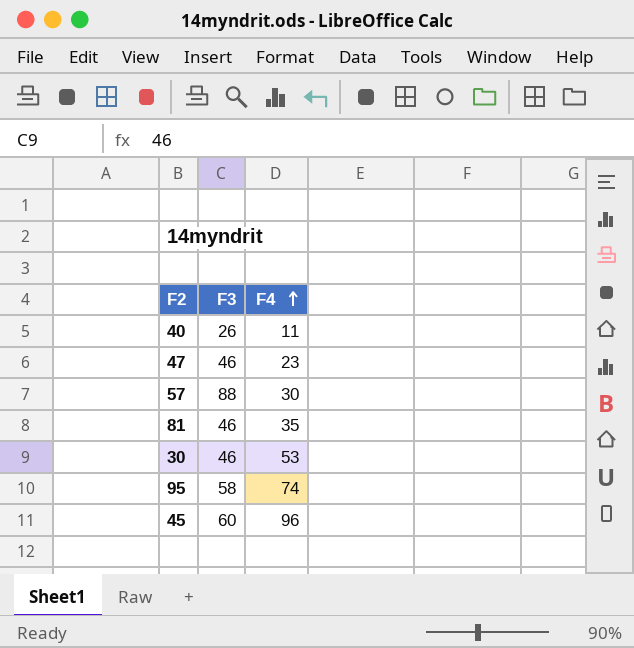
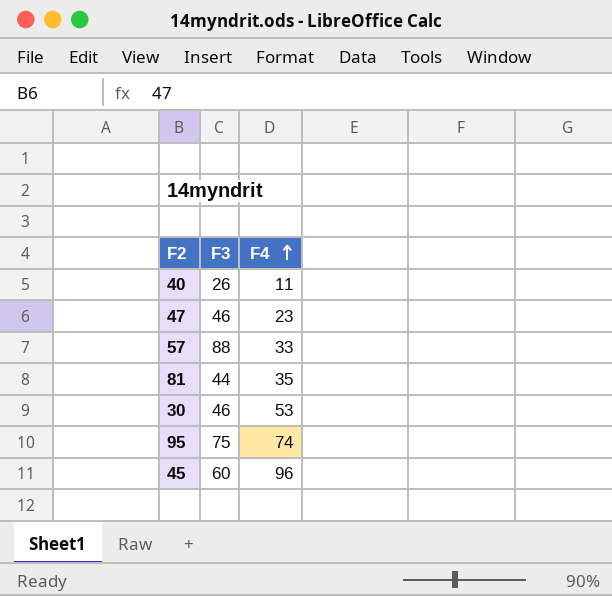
57 | F4: 30 -> 33
81 | F3: 46 -> 44
95 | F3: 58 -> 75

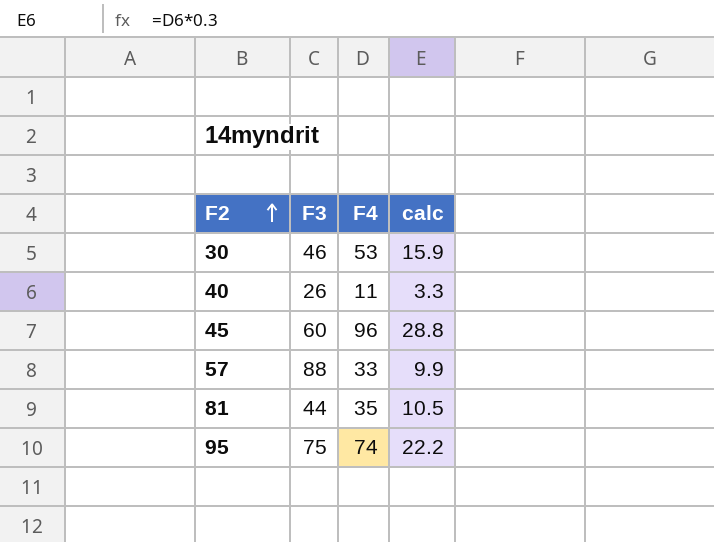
row order: F4 ascending -> F2 ascending
column calc | formula: none -> [F4] * 0.3
row 47: 46 | 23 -> none

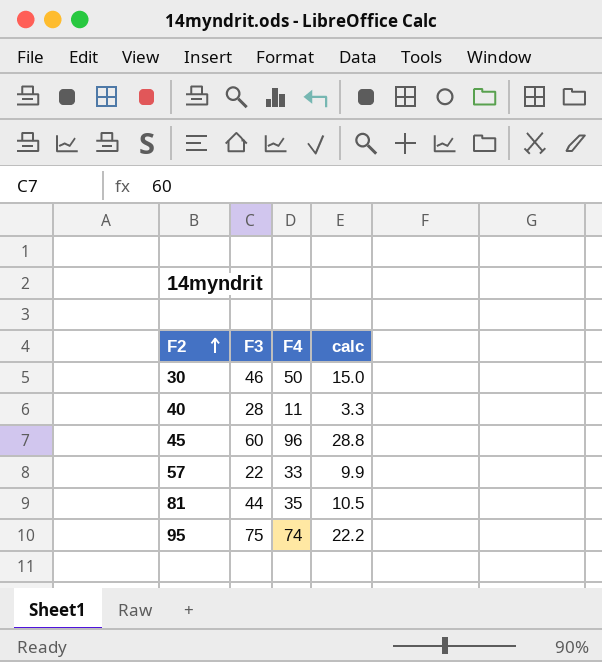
30 | F4: 53 -> 50
30 | calc: 15.9 -> 15.0
40 | F3: 26 -> 28
57 | F3: 88 -> 22

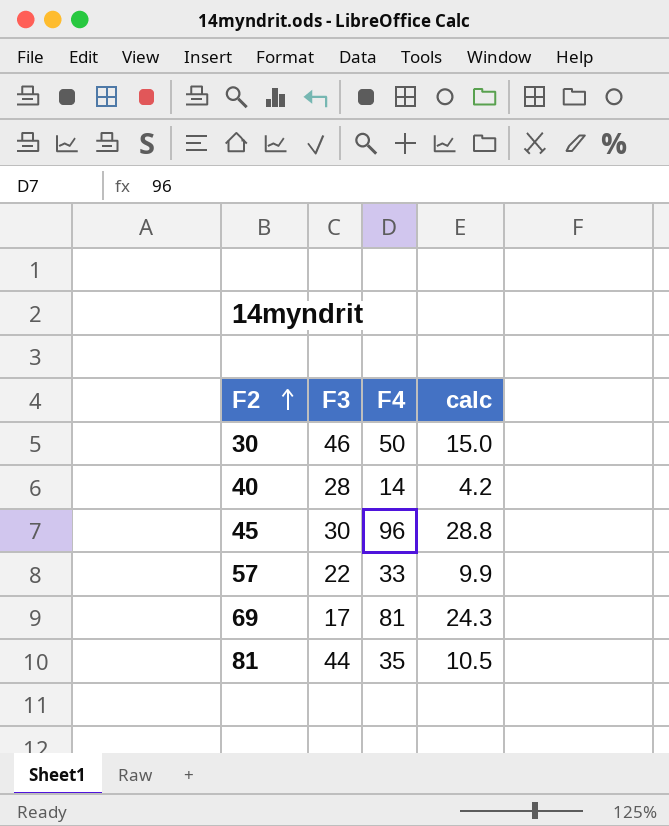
row 95: 75 | 74 | 22.2 -> none
40 | F4: 11 -> 14
40 | calc: 3.3 -> 4.2
45 | F3: 60 -> 30
row 69: none -> 17 | 81 | 24.3

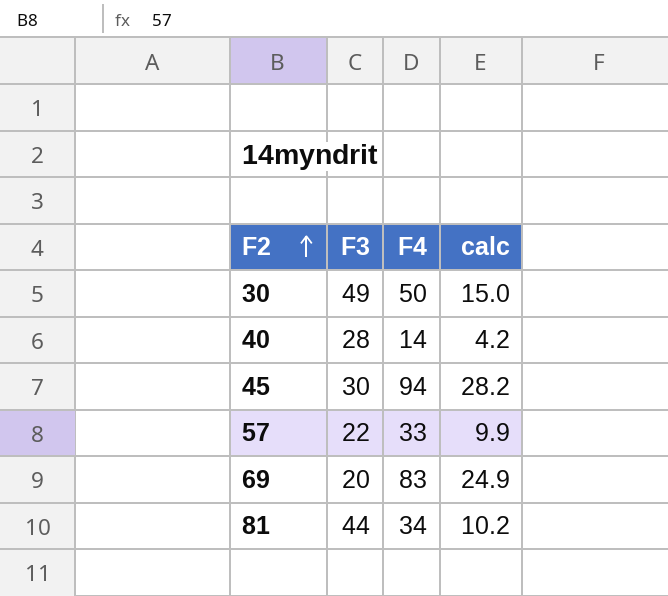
30 | F3: 46 -> 49
45 | F4: 96 -> 94
45 | calc: 28.8 -> 28.2
69 | F3: 17 -> 20
69 | F4: 81 -> 83
69 | calc: 24.3 -> 24.9
81 | F4: 35 -> 34
81 | calc: 10.5 -> 10.2

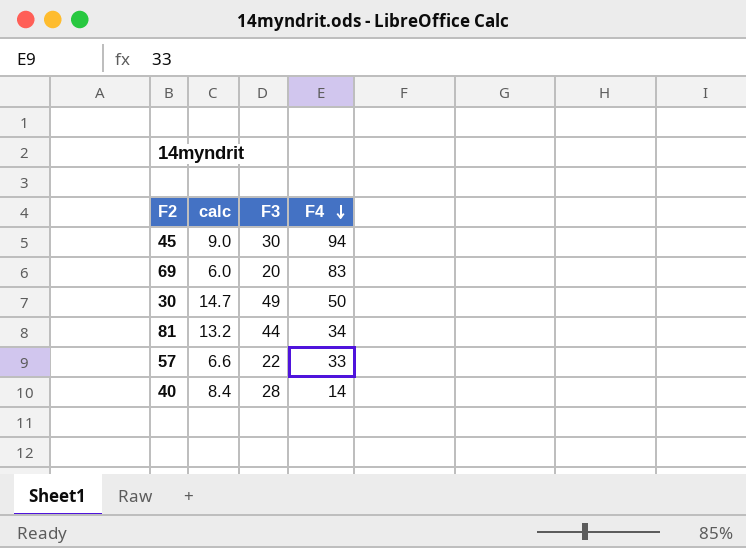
row order: F2 ascending -> F4 descending
column calc | formula: [F4] * 0.3 -> [F3] * 0.3
column calc | position: 4 -> 2

